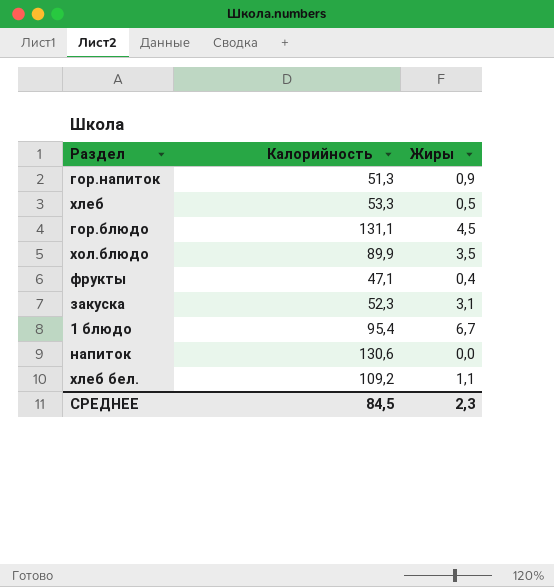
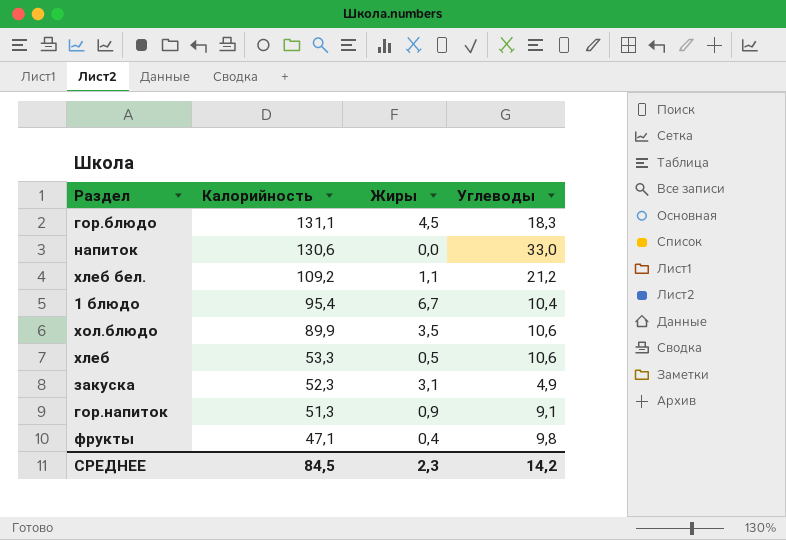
row order: none -> Калорийность descending
column Углеводы | position: none -> 4

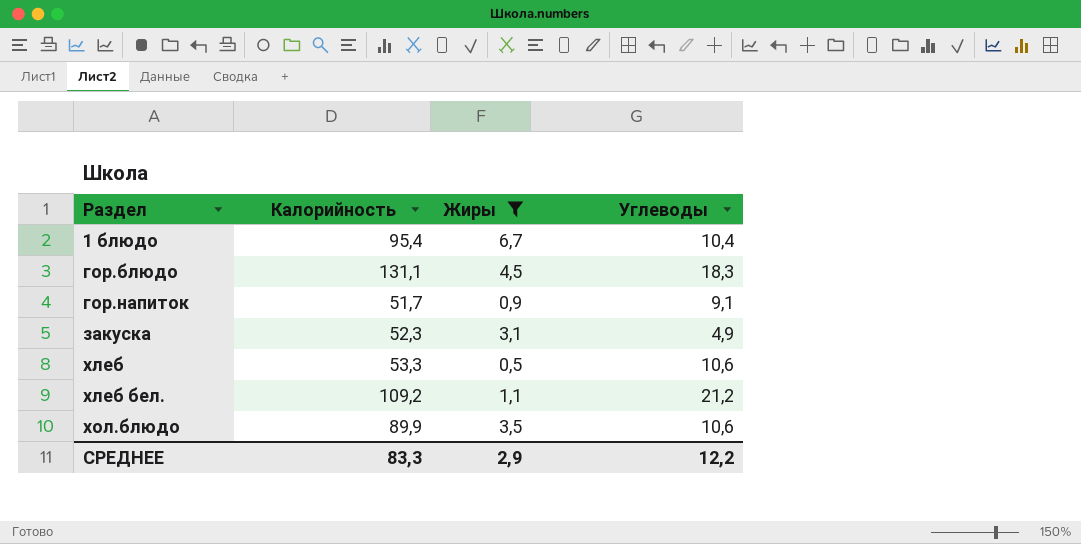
filter: none -> Жиры >= 0,5
row order: Калорийность descending -> Раздел ascending
гор.напиток | Калорийность: 51,3 -> 51,7
СРЕДНЕЕ | Калорийность: 84,5 -> 83,3
СРЕДНЕЕ | Жиры: 2,3 -> 2,9
СРЕДНЕЕ | Углеводы: 14,2 -> 12,2

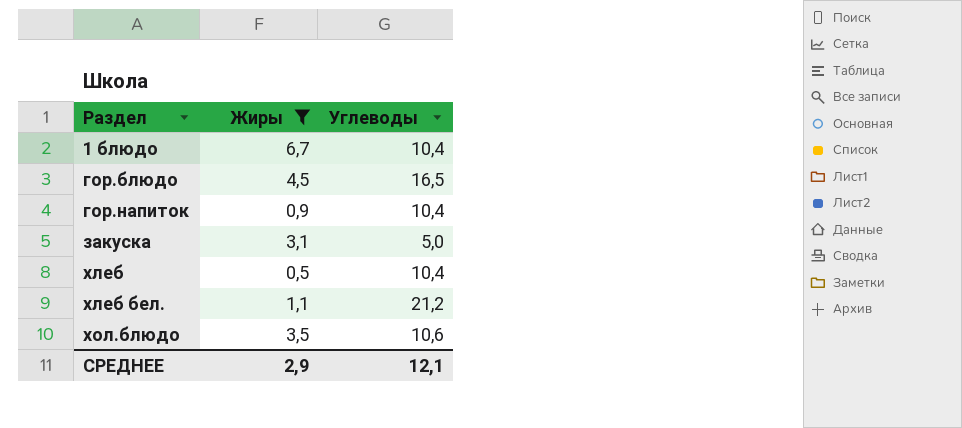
column Калорийность | position: 2 -> none
гор.блюдо | Углеводы: 18,3 -> 16,5
гор.напиток | Углеводы: 9,1 -> 10,4
закуска | Углеводы: 4,9 -> 5,0
хлеб | Углеводы: 10,6 -> 10,4
СРЕДНЕЕ | Углеводы: 12,2 -> 12,1

